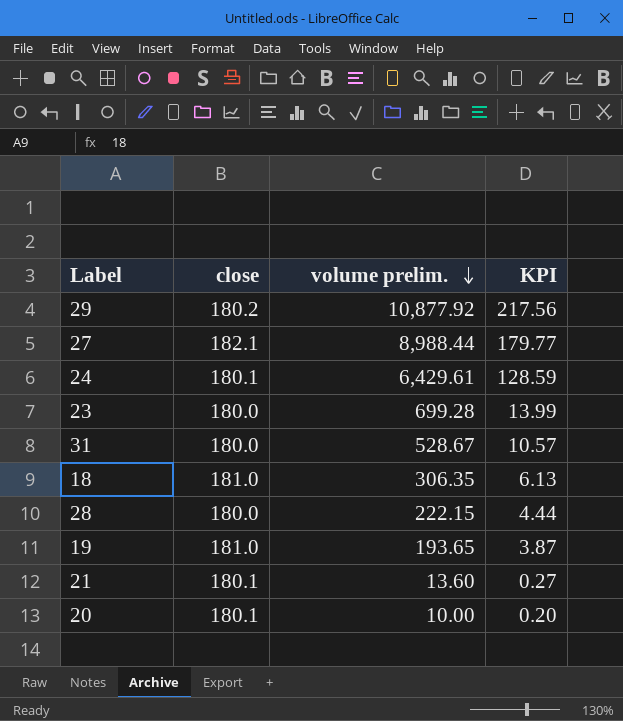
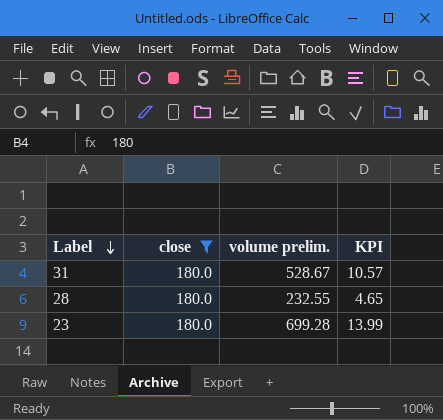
filter: none -> close = 180.0
row order: volume prelim. descending -> Label descending
28 | volume prelim.: 222.15 -> 232.55
28 | KPI: 4.44 -> 4.65

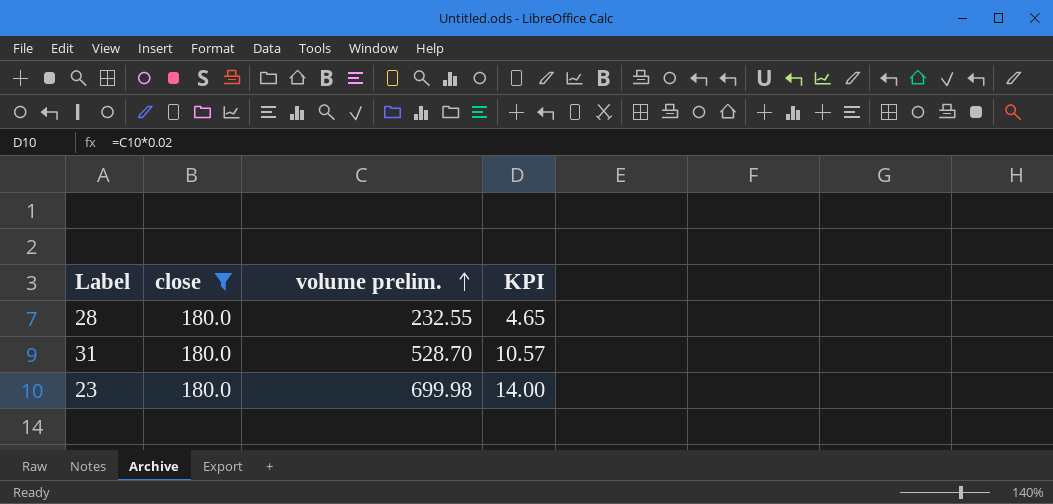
row order: Label descending -> volume prelim. ascending
31 | volume prelim.: 528.67 -> 528.70
23 | volume prelim.: 699.28 -> 699.98
23 | KPI: 13.99 -> 14.00

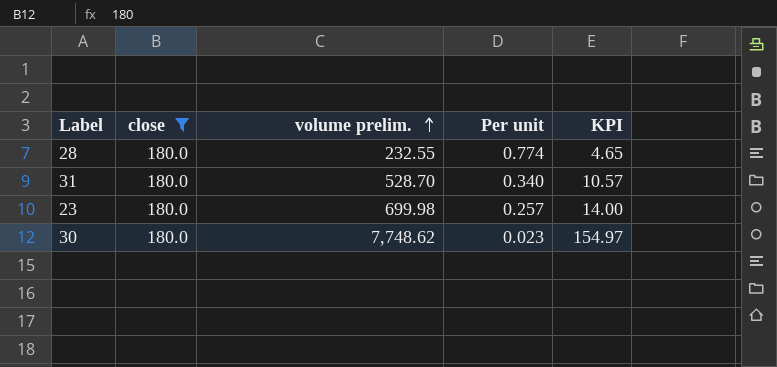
column Per unit | formula: none -> [close] / [volume prelim.]
row 30: none -> 180.0 | 7,748.62 | 0.023 | 154.97

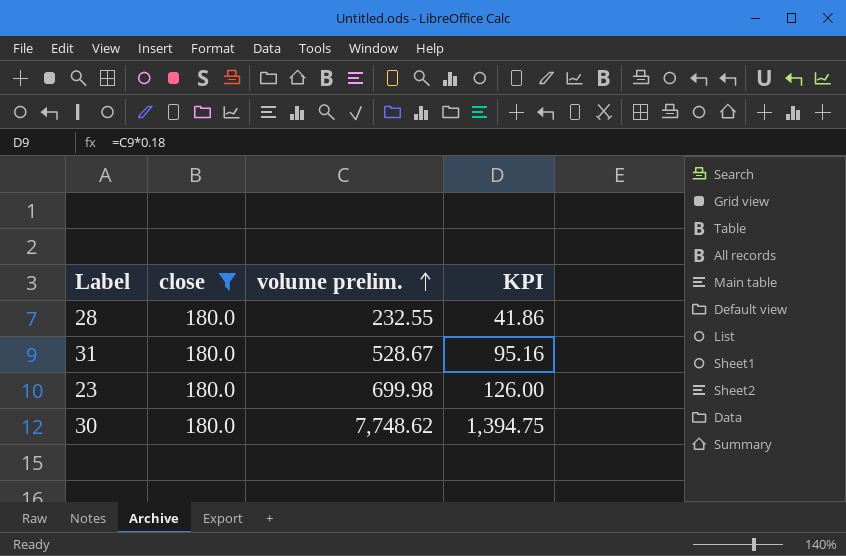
column Per unit | formula: [close] / [volume prelim.] -> none
column KPI | formula: [volume prelim.] * 0.02 -> [volume prelim.] * 0.18
31 | volume prelim.: 528.70 -> 528.67

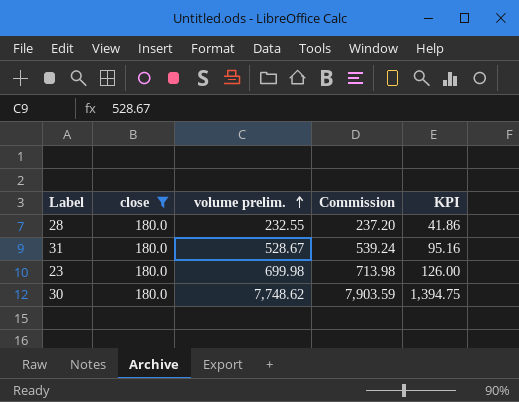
column Commission | formula: none -> [volume prelim.] * 1.02

